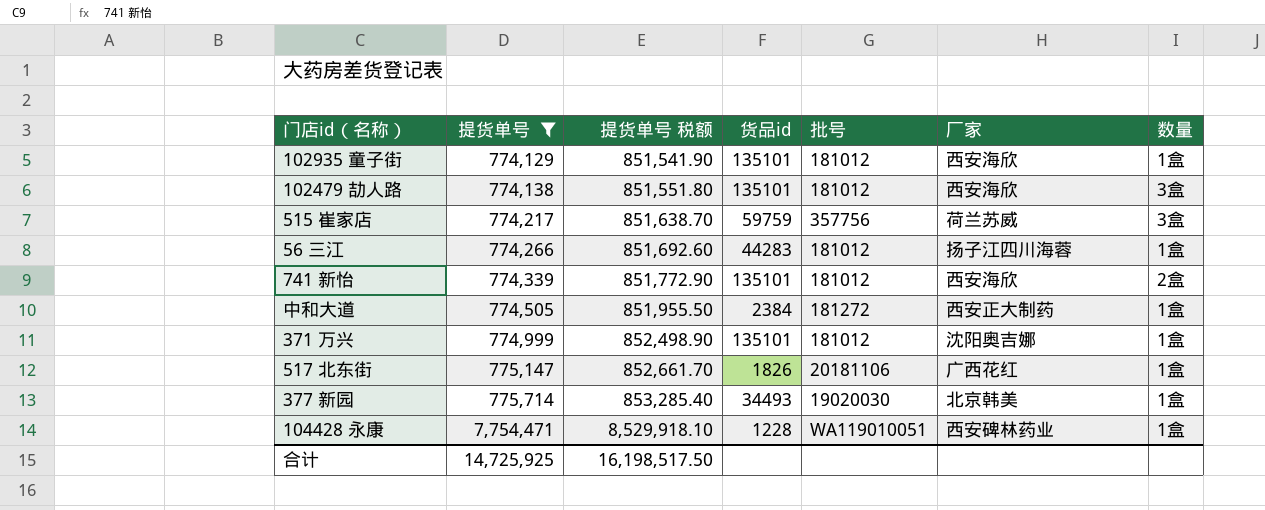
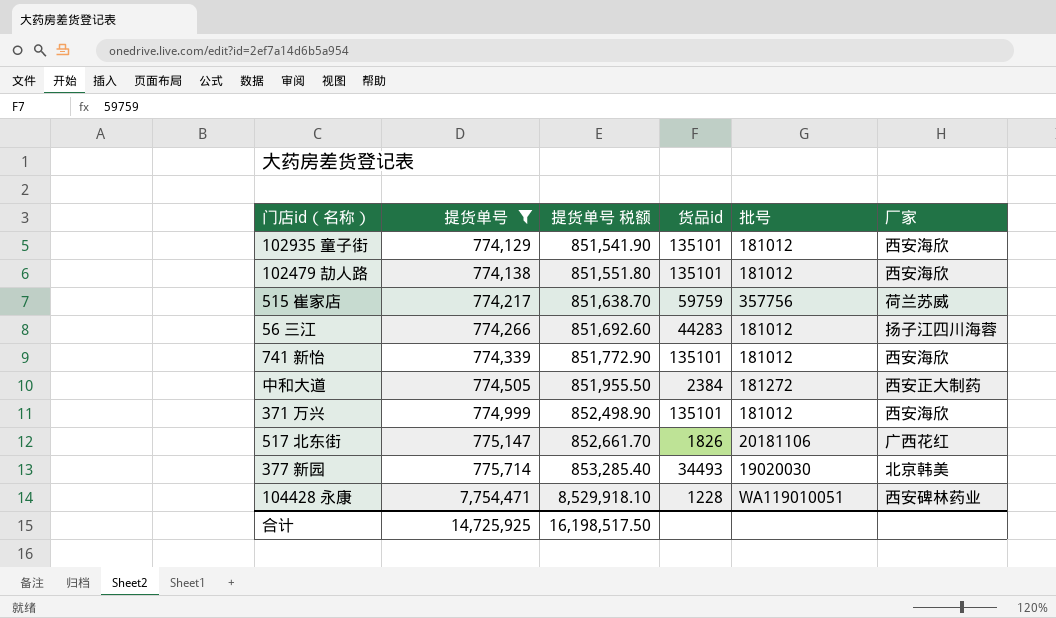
column 数量 | position: 7 -> none
371 万兴 | 厂家: 沈阳奥吉娜 -> 西安海欣

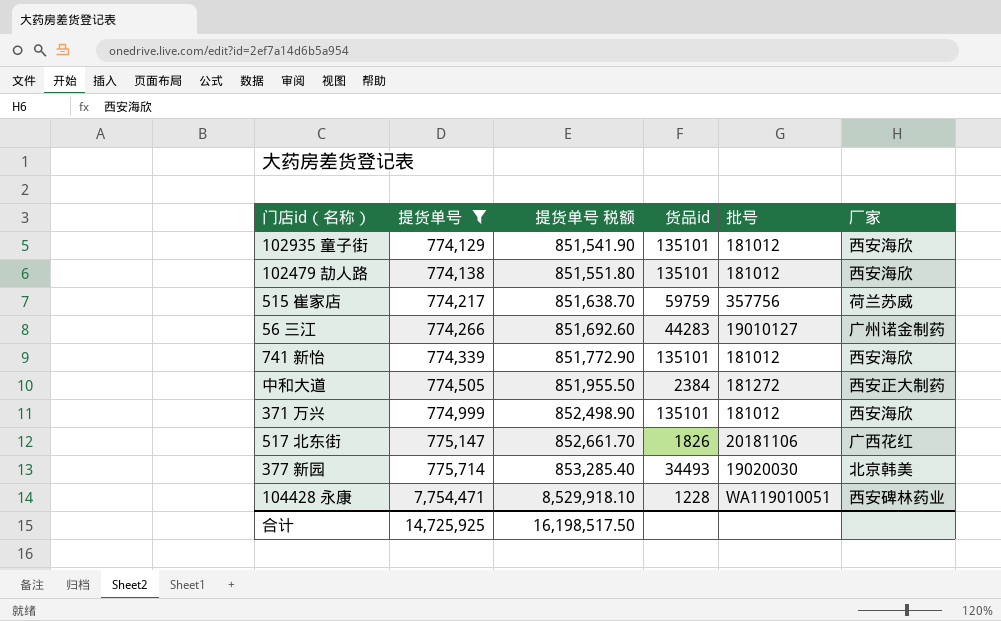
56 三江 | 批号: 181012 -> 19010127
56 三江 | 厂家: 扬子江四川海蓉 -> 广州诺金制药

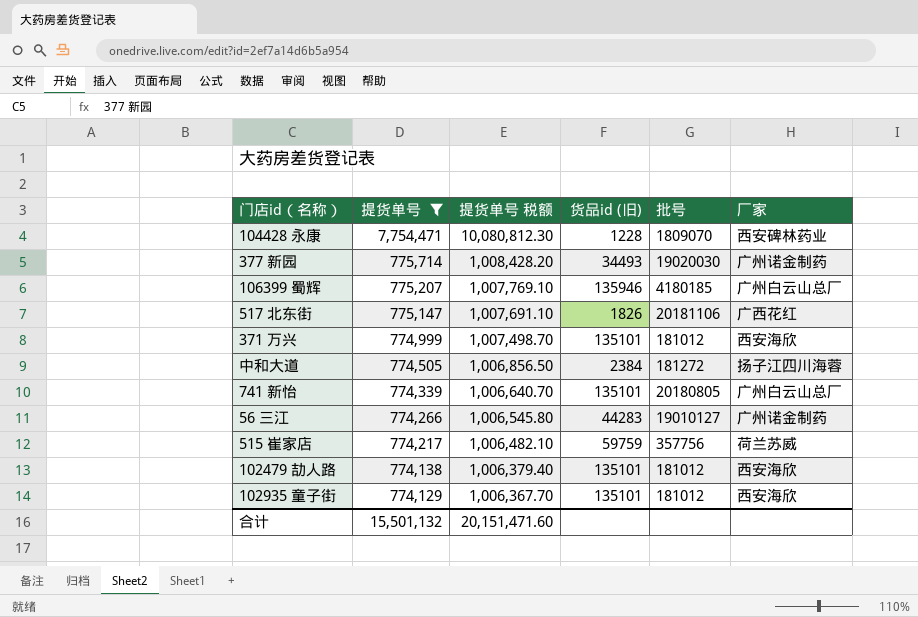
row order: 提货单号 ascending -> 提货单号 descending
column 提货单号 税额 | formula: [提货单号] * 1.1 -> [提货单号] * 1.3
column name: 货品id -> 货品id (旧)
104428 永康 | 批号: WA119010051 -> 1809070
377 新园 | 厂家: 北京韩美 -> 广州诺金制药
row 106399 蜀辉: none -> 775,207 | 1,007,769.10 | 135946 | 4180185 | 广州白云山总厂
中和大道 | 厂家: 西安正大制药 -> 扬子江四川海蓉
741 新怡 | 批号: 181012 -> 20180805
741 新怡 | 厂家: 西安海欣 -> 广州白云山总厂
合计 | 提货单号: 14,725,925 -> 15,501,132
合计 | 提货单号 税额: 16,198,517.50 -> 20,151,471.60

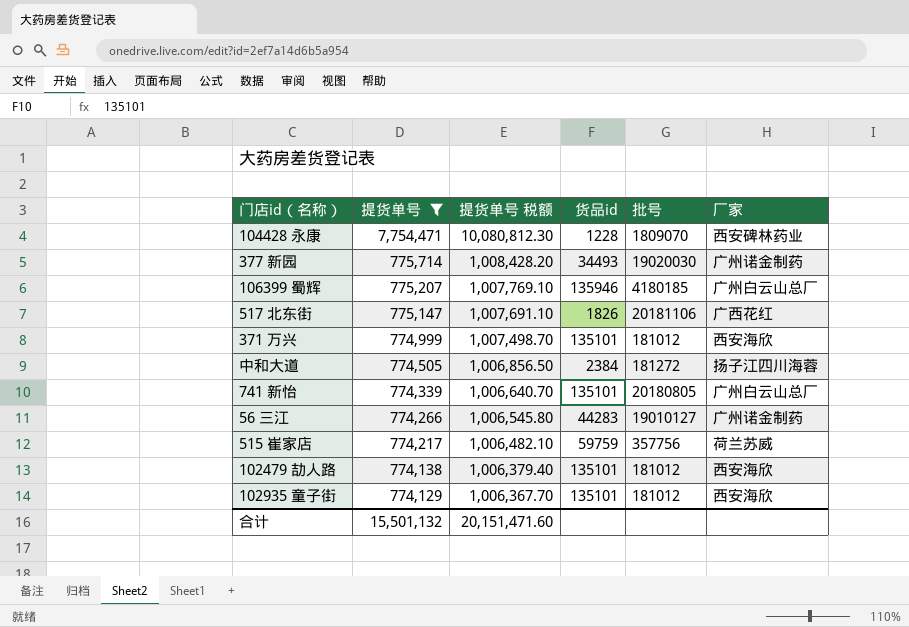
column name: 货品id (旧) -> 货品id

